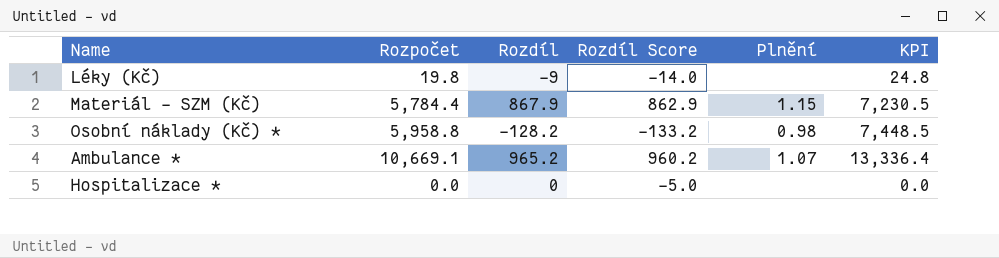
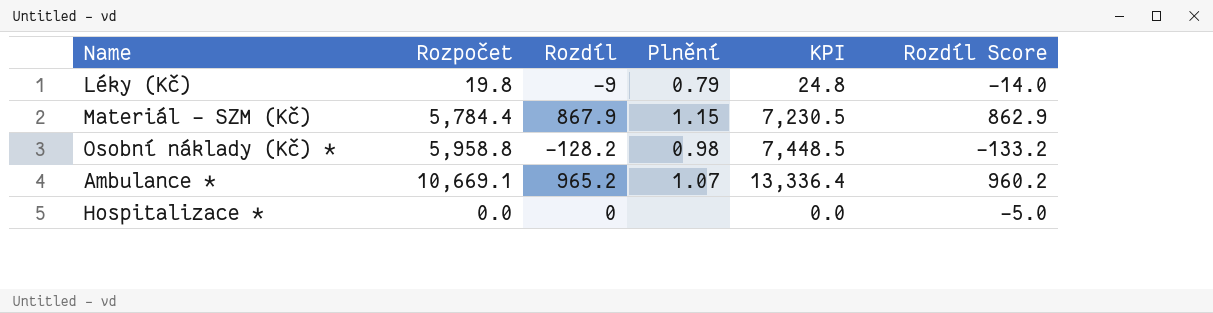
column Rozdíl Score | position: 4 -> 6
Léky (Kč) | Plnění: none -> 0.79

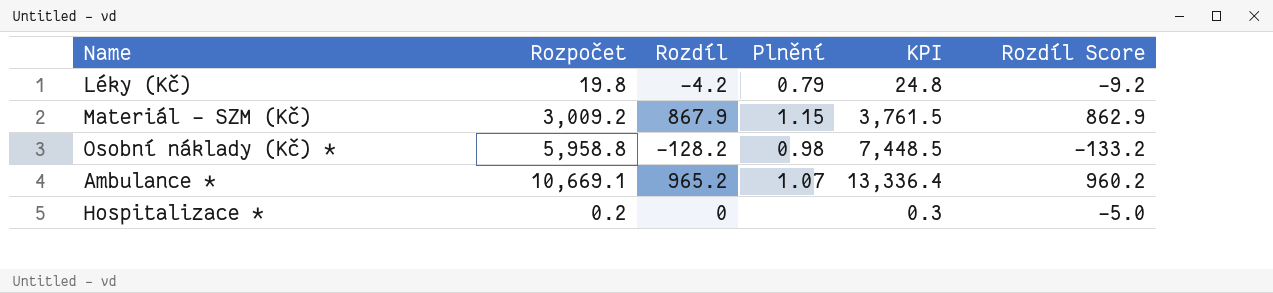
Léky (Kč) | Rozdíl: -9 -> -4.2
Léky (Kč) | Rozdíl Score: -14.0 -> -9.2
Materiál - SZM (Kč) | Rozpočet: 5,784.4 -> 3,009.2
Materiál - SZM (Kč) | KPI: 7,230.5 -> 3,761.5
Hospitalizace * | Rozpočet: 0.0 -> 0.2
Hospitalizace * | KPI: 0.0 -> 0.3

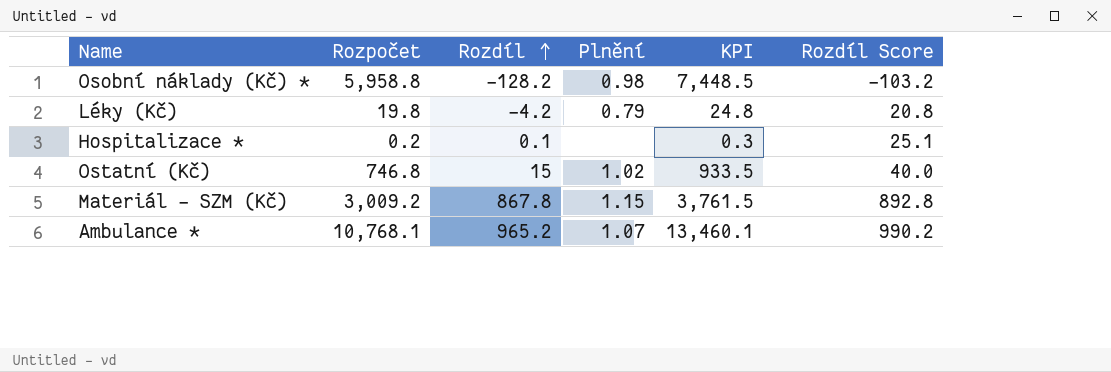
row order: none -> Rozdíl ascending
column Rozdíl Score | formula: [Rozdíl] - 5 -> [Rozdíl] + 25
Hospitalizace * | Rozdíl: 0 -> 0.1
row Ostatní (Kč): none -> 746.8 | 15 | 1.02 | 933.5 | 40.0
Materiál - SZM (Kč) | Rozdíl: 867.9 -> 867.8
Ambulance * | Rozpočet: 10,669.1 -> 10,768.1
Ambulance * | KPI: 13,336.4 -> 13,460.1

